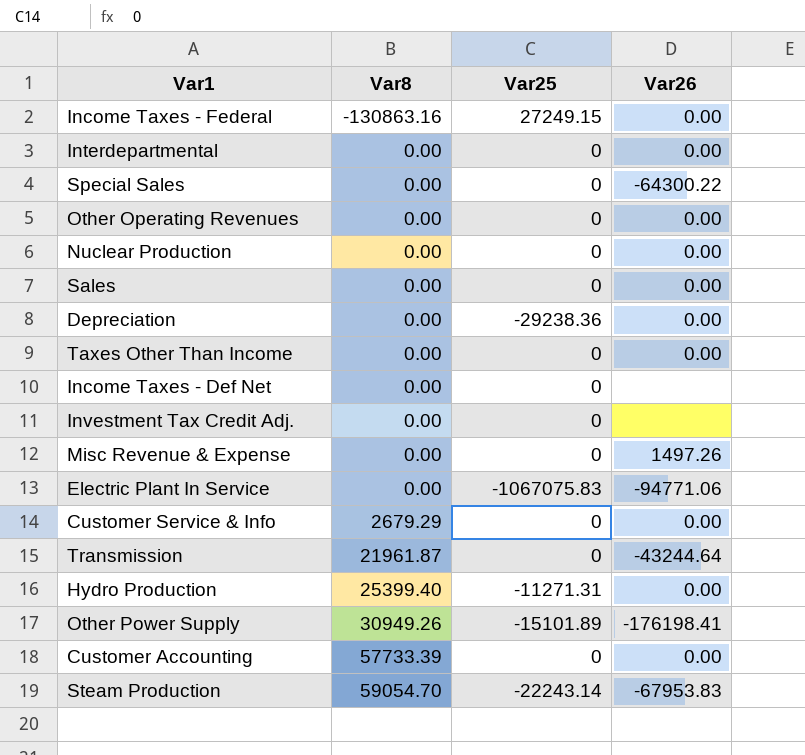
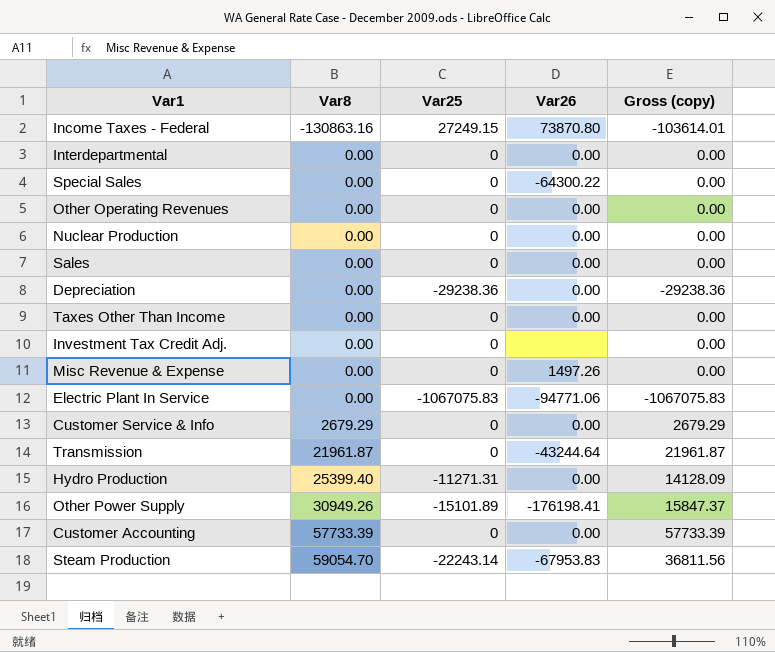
column Gross (copy) | formula: none -> [Var8] + [Var25]
row Income Taxes - Def Net: 0.00 | 0 | none -> none
Income Taxes - Federal | Var26: 0.00 -> 73870.80

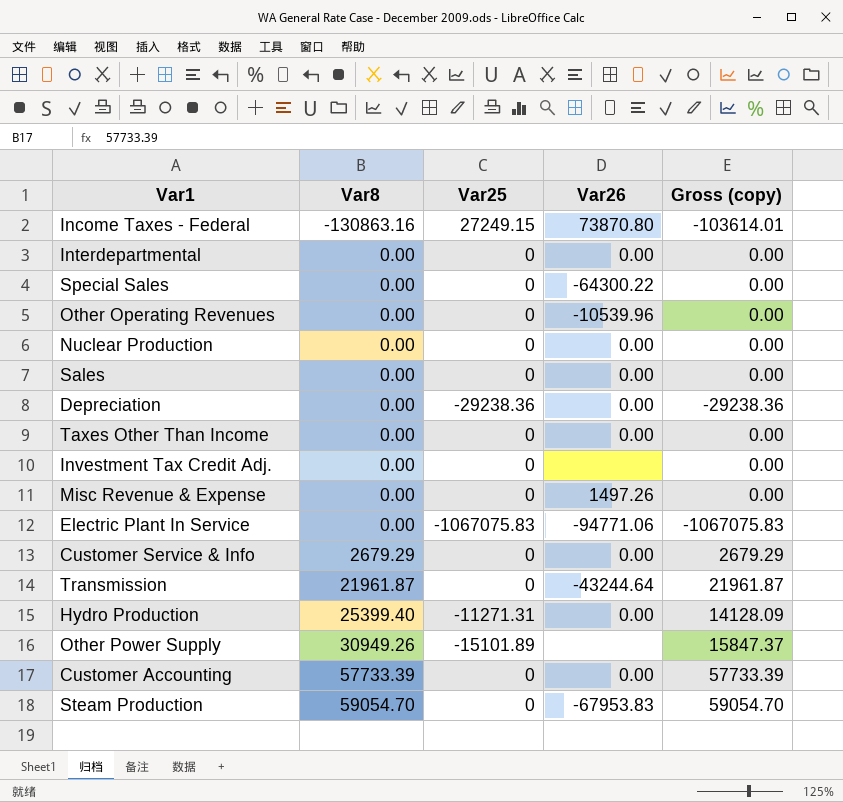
Other Operating Revenues | Var26: 0.00 -> -10539.96
Other Power Supply | Var26: -176198.41 -> none
Steam Production | Var25: -22243.14 -> 0
Steam Production | Gross (copy): 36811.56 -> 59054.70

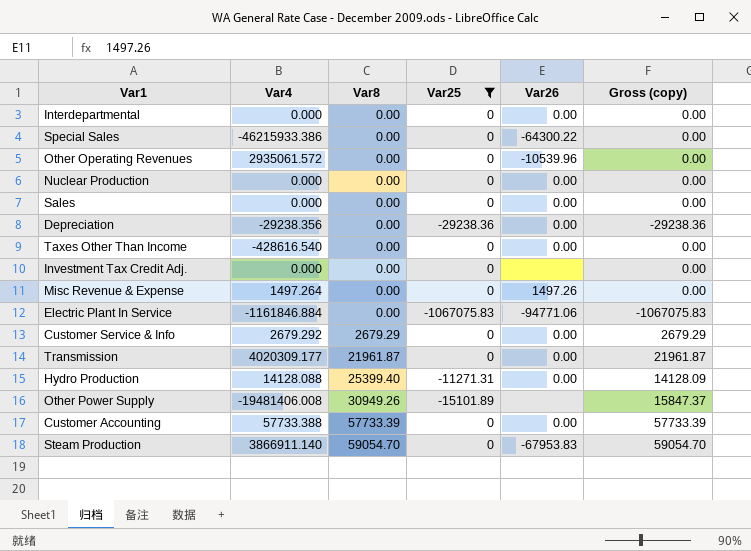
filter: none -> Var25 != 27249.15
column Var4 | position: none -> 2
Transmission | Var26: -43244.64 -> 0.00

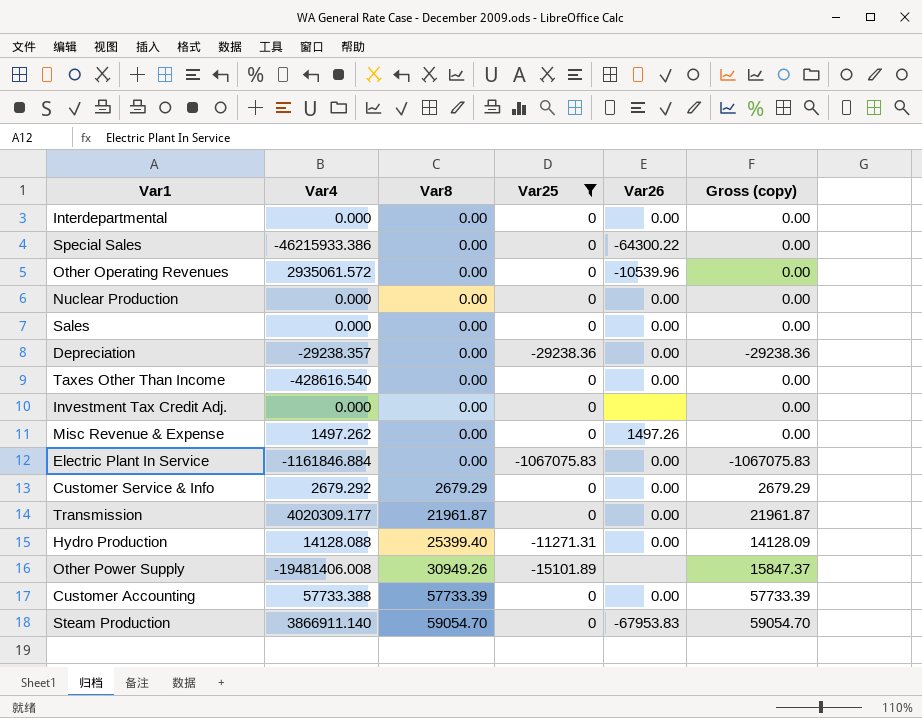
Depreciation | Var4: -29238.356 -> -29238.357
Misc Revenue & Expense | Var4: 1497.264 -> 1497.262
Electric Plant In Service | Var26: -94771.06 -> 0.00

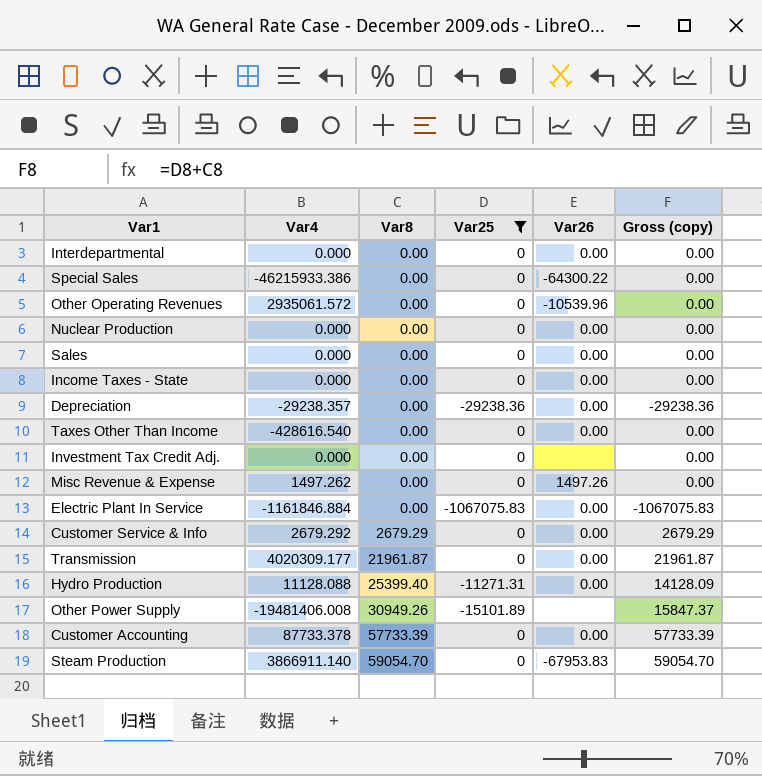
row Income Taxes - State: none -> 0.000 | 0.00 | 0 | 0.00 | 0.00
Hydro Production | Var4: 14128.088 -> 11128.088
Customer Accounting | Var4: 57733.388 -> 87733.378

